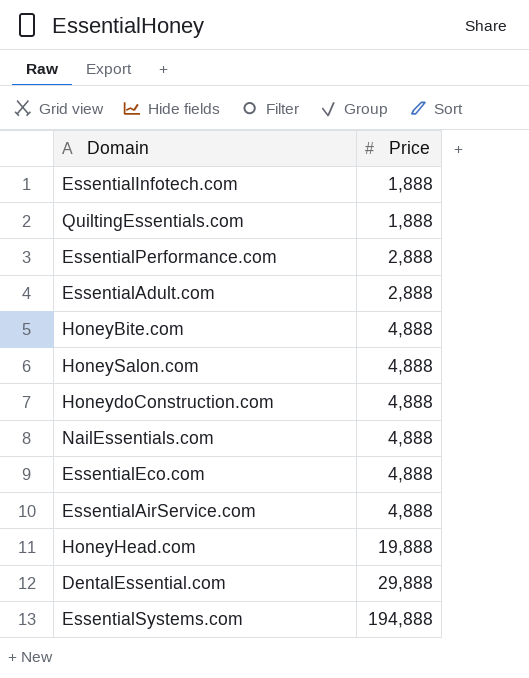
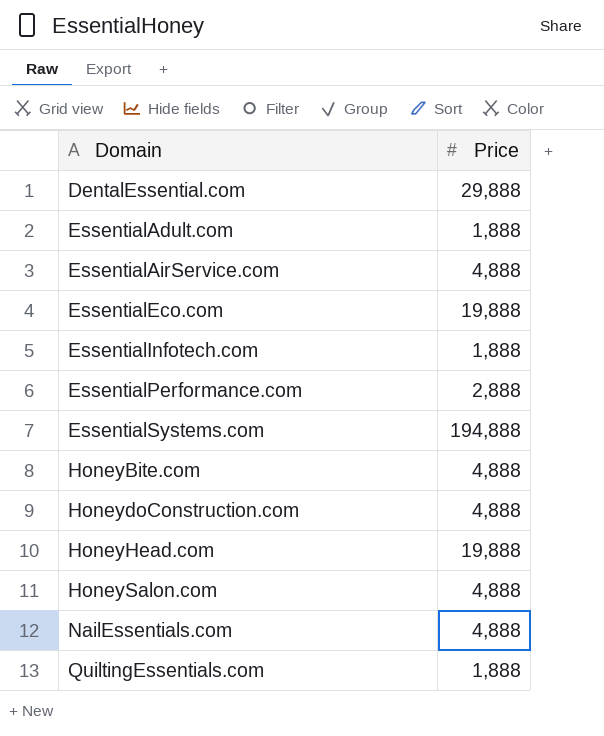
row order: Price ascending -> Domain ascending
EssentialAdult.com | Price: 2,888 -> 1,888
EssentialEco.com | Price: 4,888 -> 19,888

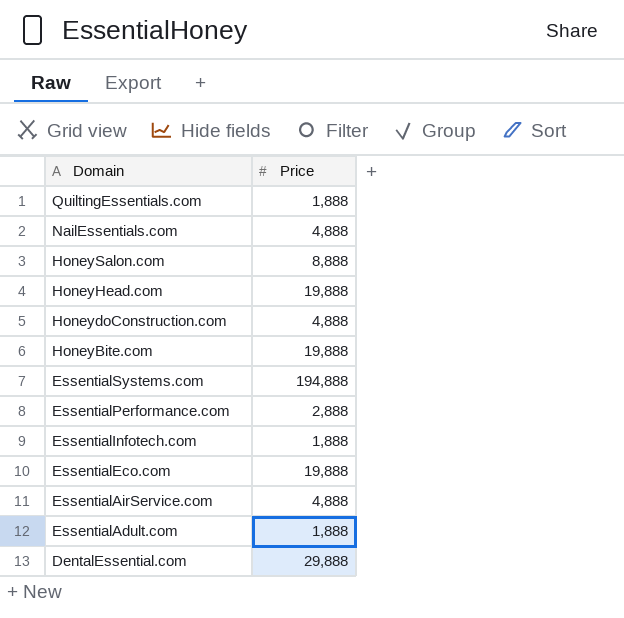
row order: Domain ascending -> Domain descending
HoneySalon.com | Price: 4,888 -> 8,888
HoneyBite.com | Price: 4,888 -> 19,888

